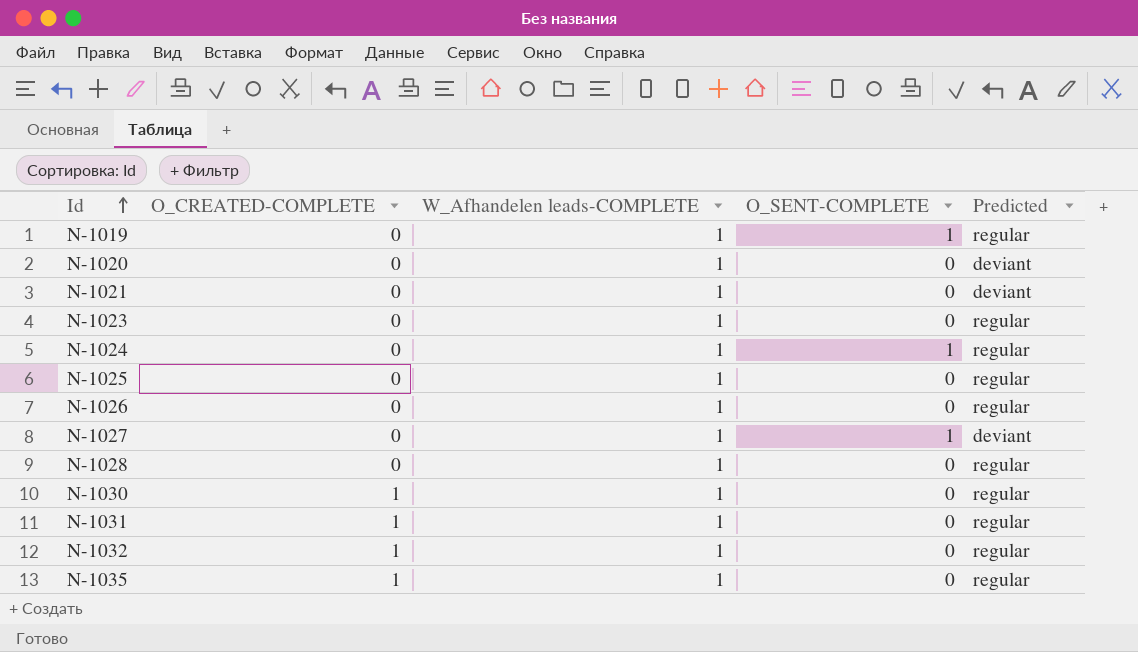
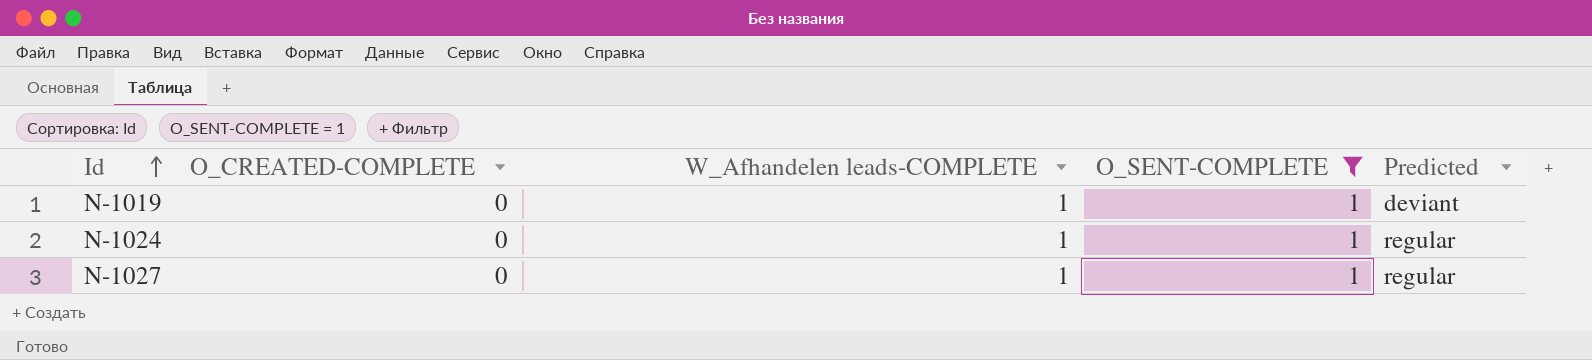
filter: none -> O_SENT-COMPLETE = 1
N-1019 | Predicted: regular -> deviant
N-1027 | Predicted: deviant -> regular

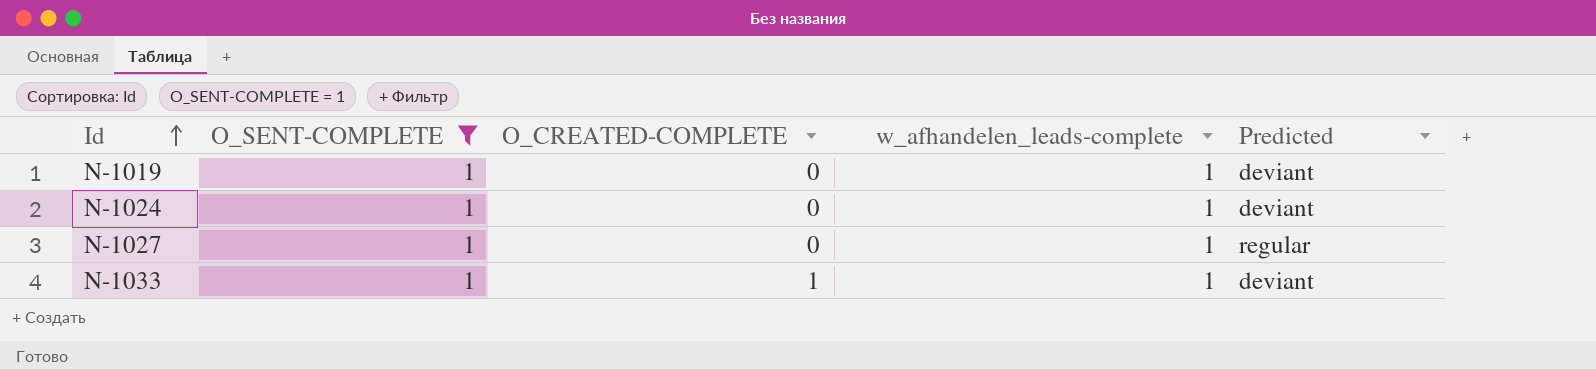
column O_SENT-COMPLETE | position: 4 -> 2
column name: W_Afhandelen leads-COMPLETE -> w_afhandelen_leads-complete
N-1024 | Predicted: regular -> deviant
row N-1033: none -> 1 | 1 | 1 | deviant

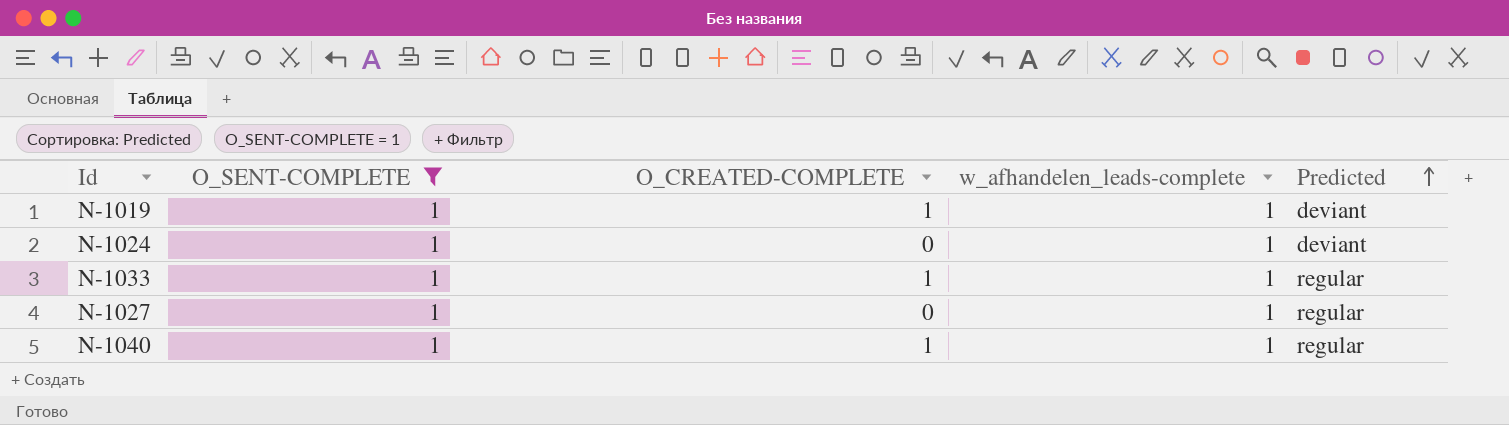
row order: Id ascending -> Predicted ascending
N-1019 | O_CREATED-COMPLETE: 0 -> 1
N-1033 | Predicted: deviant -> regular
row N-1040: none -> 1 | 1 | 1 | regular

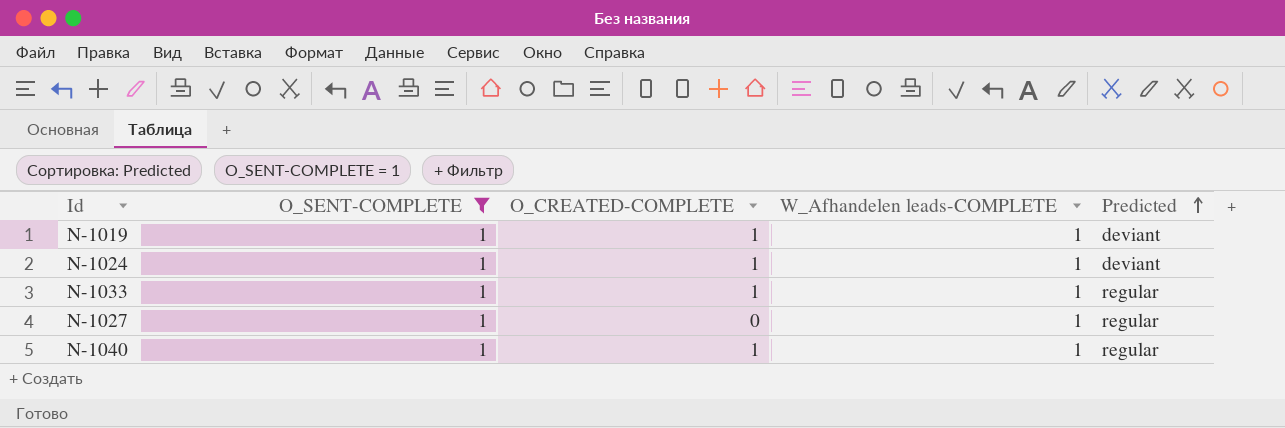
column name: w_afhandelen_leads-complete -> W_Afhandelen leads-COMPLETE
N-1024 | O_CREATED-COMPLETE: 0 -> 1

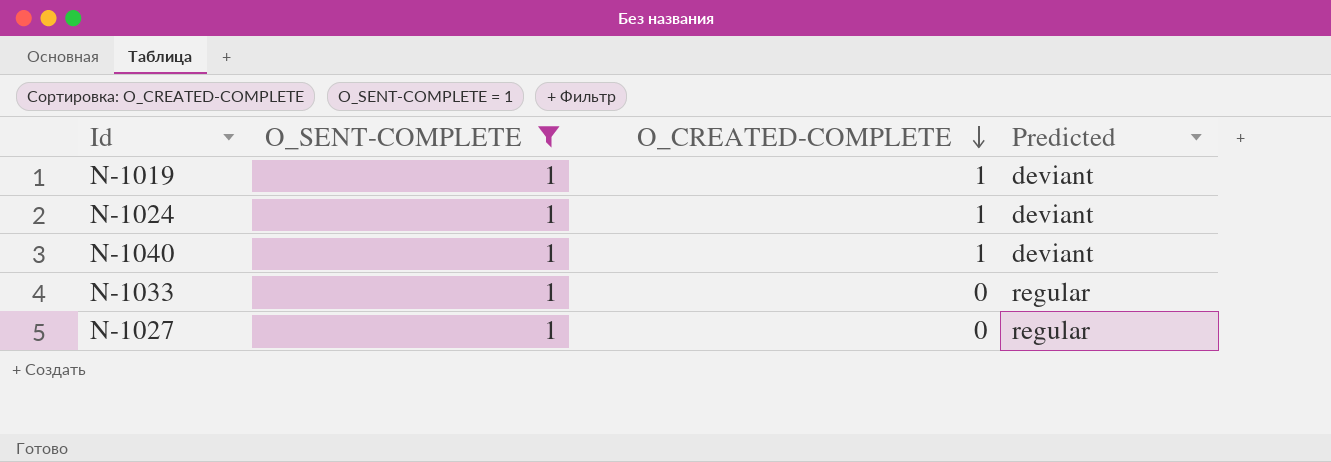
row order: Predicted ascending -> O_CREATED-COMPLETE descending
column W_Afhandelen leads-COMPLETE | position: 4 -> none
N-1040 | Predicted: regular -> deviant
N-1033 | O_CREATED-COMPLETE: 1 -> 0

